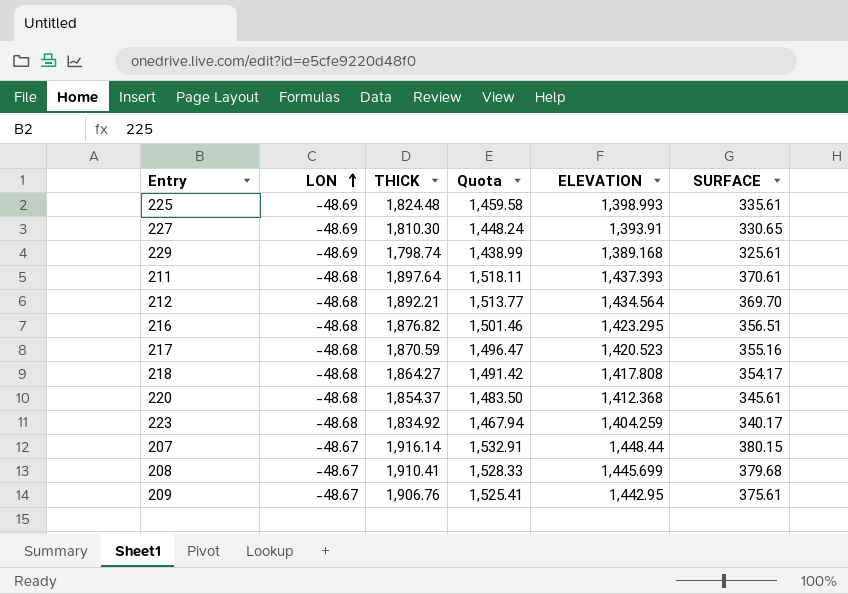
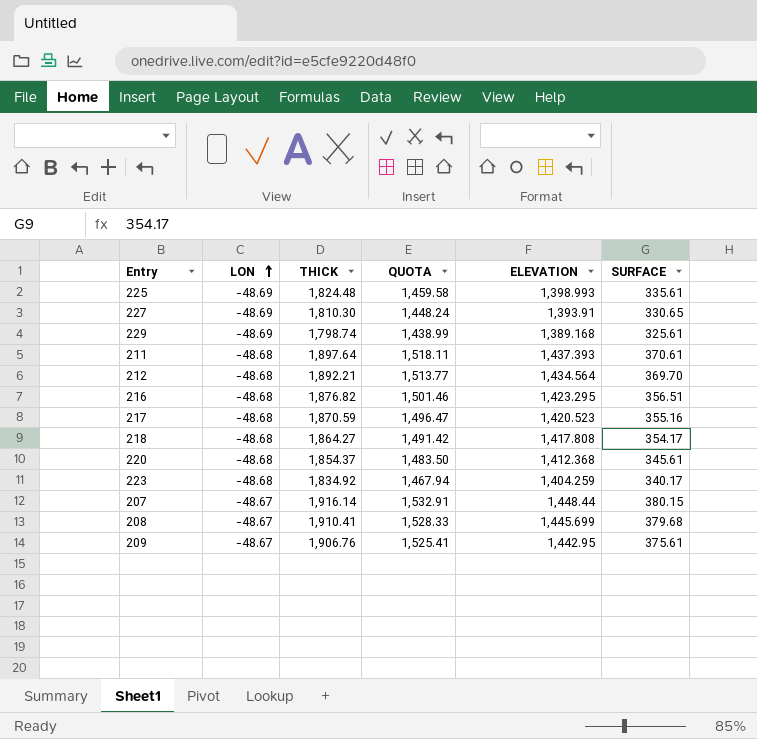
column name: Quota -> QUOTA

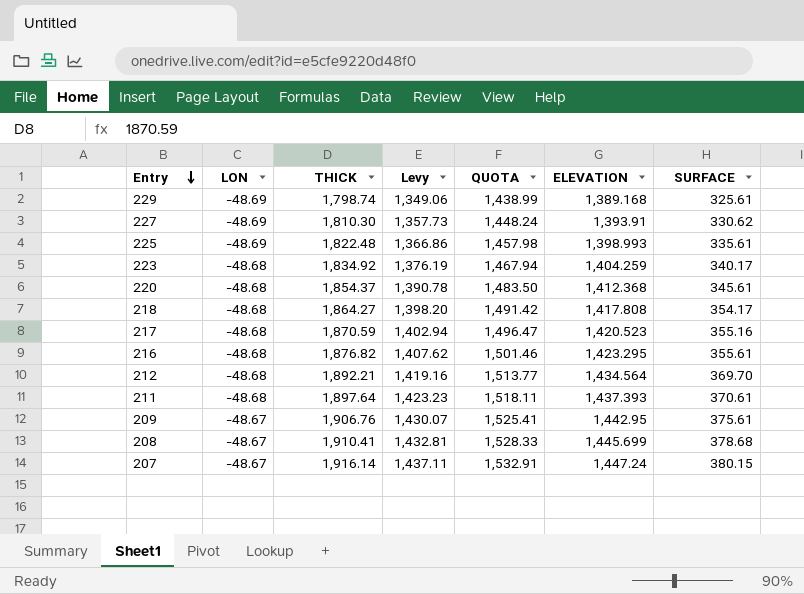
row order: LON ascending -> Entry descending
column Levy | formula: none -> [THICK] * 0.75
227 | SURFACE: 330.65 -> 330.62
225 | THICK: 1,824.48 -> 1,822.48
225 | QUOTA: 1,459.58 -> 1,457.98
216 | SURFACE: 356.51 -> 355.61
208 | SURFACE: 379.68 -> 378.68
207 | ELEVATION: 1,448.44 -> 1,447.24

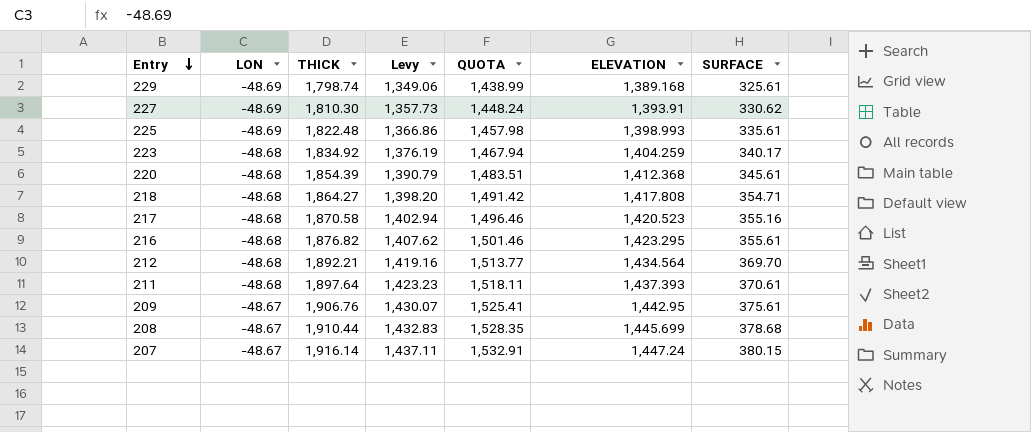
220 | THICK: 1,854.37 -> 1,854.39
220 | Levy: 1,390.78 -> 1,390.79
220 | QUOTA: 1,483.50 -> 1,483.51
218 | SURFACE: 354.17 -> 354.71
217 | THICK: 1,870.59 -> 1,870.58
217 | QUOTA: 1,496.47 -> 1,496.46
208 | THICK: 1,910.41 -> 1,910.44
208 | Levy: 1,432.81 -> 1,432.83
208 | QUOTA: 1,528.33 -> 1,528.35

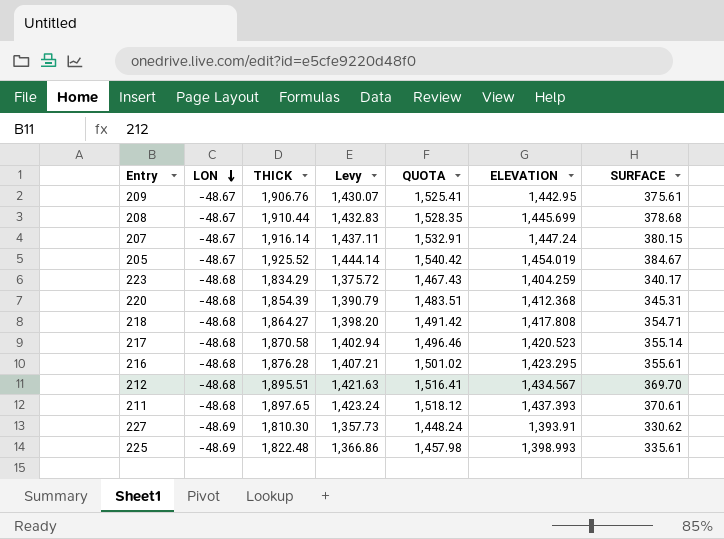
row order: Entry descending -> LON descending
row 229: -48.69 | 1,798.74 | 1,349.06 | 1,438.99 | 1,389.168 | 325.61 -> none
row 205: none -> -48.67 | 1,925.52 | 1,444.14 | 1,540.42 | 1,454.019 | 384.67
223 | THICK: 1,834.92 -> 1,834.29
223 | Levy: 1,376.19 -> 1,375.72
223 | QUOTA: 1,467.94 -> 1,467.43
220 | SURFACE: 345.61 -> 345.31
217 | SURFACE: 355.16 -> 355.14
216 | THICK: 1,876.82 -> 1,876.28
216 | Levy: 1,407.62 -> 1,407.21
216 | QUOTA: 1,501.46 -> 1,501.02
212 | THICK: 1,892.21 -> 1,895.51
212 | Levy: 1,419.16 -> 1,421.63
212 | QUOTA: 1,513.77 -> 1,516.41
212 | ELEVATION: 1,434.564 -> 1,434.567
211 | THICK: 1,897.64 -> 1,897.65
211 | Levy: 1,423.23 -> 1,423.24
211 | QUOTA: 1,518.11 -> 1,518.12

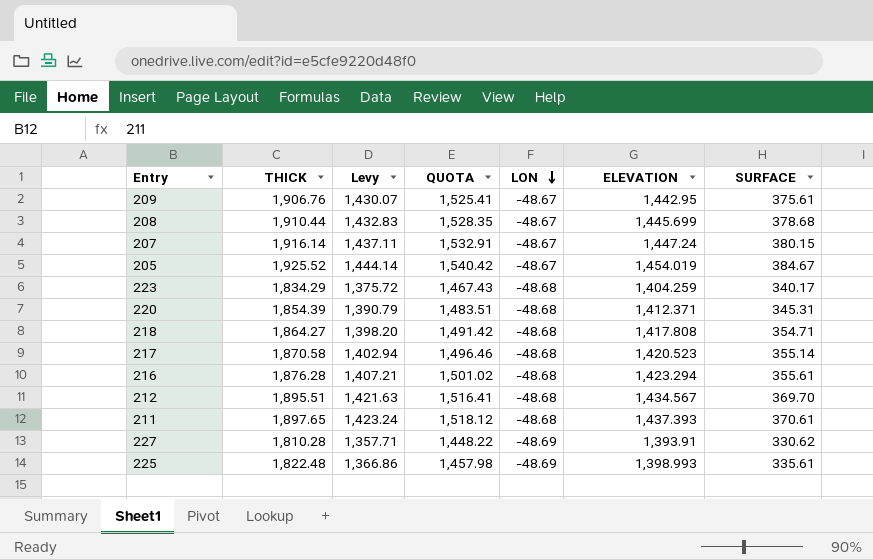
column LON | position: 2 -> 5
220 | ELEVATION: 1,412.368 -> 1,412.371
216 | ELEVATION: 1,423.295 -> 1,423.294
227 | THICK: 1,810.30 -> 1,810.28
227 | Levy: 1,357.73 -> 1,357.71
227 | QUOTA: 1,448.24 -> 1,448.22

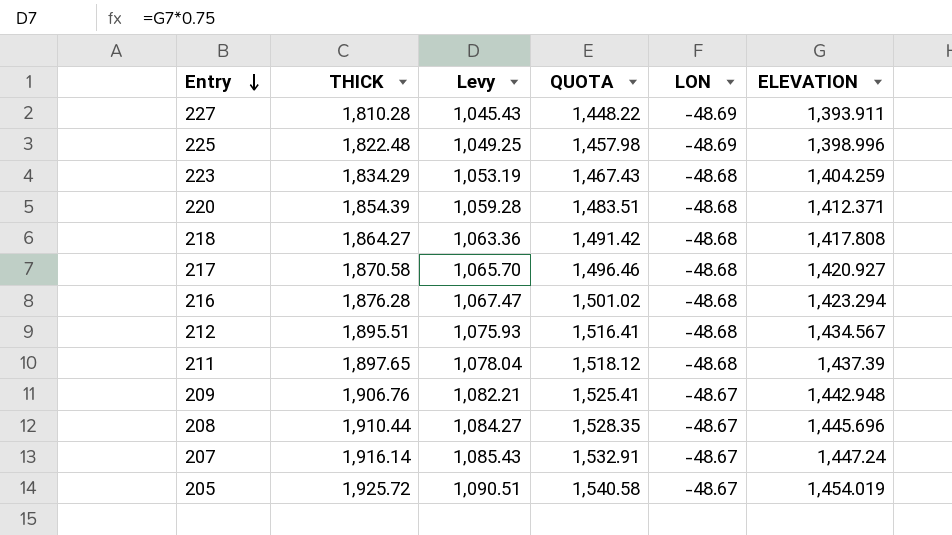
row order: LON descending -> Entry descending
column SURFACE | position: 7 -> none
column Levy | formula: [THICK] * 0.75 -> [ELEVATION] * 0.75
227 | ELEVATION: 1,393.91 -> 1,393.911
225 | ELEVATION: 1,398.993 -> 1,398.996
217 | ELEVATION: 1,420.523 -> 1,420.927
211 | ELEVATION: 1,437.393 -> 1,437.39
209 | ELEVATION: 1,442.95 -> 1,442.948
208 | ELEVATION: 1,445.699 -> 1,445.696
205 | THICK: 1,925.52 -> 1,925.72
205 | QUOTA: 1,540.42 -> 1,540.58

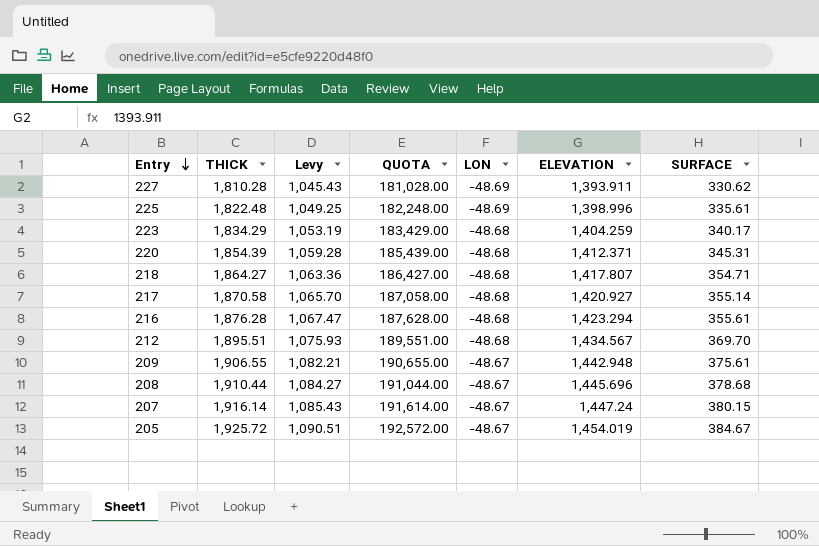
column QUOTA | formula: [THICK] * 0.8 -> [THICK] * 100
column SURFACE | position: none -> 7
row 211: 1,897.65 | 1,078.04 | 1,518.12 | -48.68 | 1,437.39 -> none
218 | ELEVATION: 1,417.808 -> 1,417.807
209 | THICK: 1,906.76 -> 1,906.55

